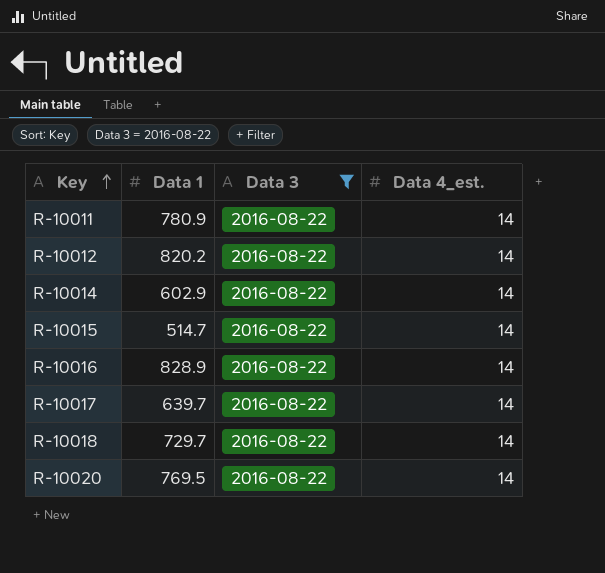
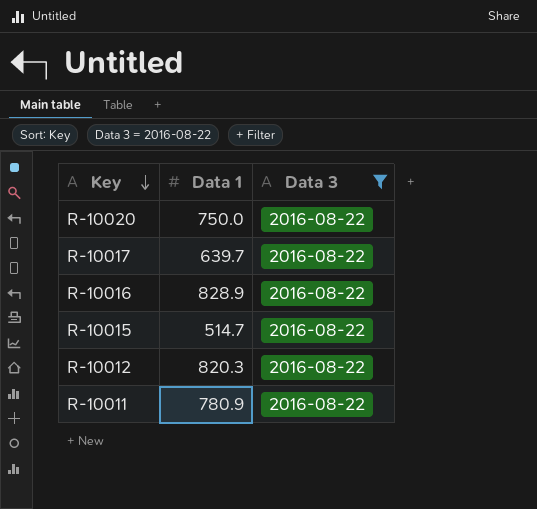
row order: Key ascending -> Key descending
column Data 4_est. | position: 4 -> none
row R-10014: 602.9 | 2016-08-22 | 14 -> none
row R-10018: 729.7 | 2016-08-22 | 14 -> none
R-10020 | Data 1: 769.5 -> 750.0
R-10012 | Data 1: 820.2 -> 820.3

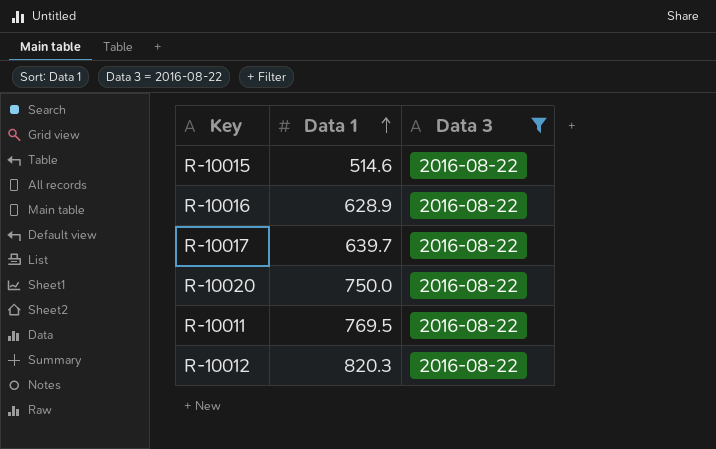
row order: Key descending -> Data 1 ascending
R-10015 | Data 1: 514.7 -> 514.6
R-10016 | Data 1: 828.9 -> 628.9
R-10011 | Data 1: 780.9 -> 769.5

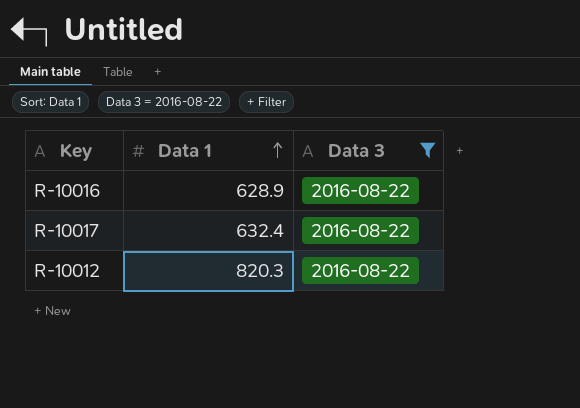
row R-10015: 514.6 | 2016-08-22 -> none
row R-10020: 750.0 | 2016-08-22 -> none
row R-10011: 769.5 | 2016-08-22 -> none
R-10017 | Data 1: 639.7 -> 632.4

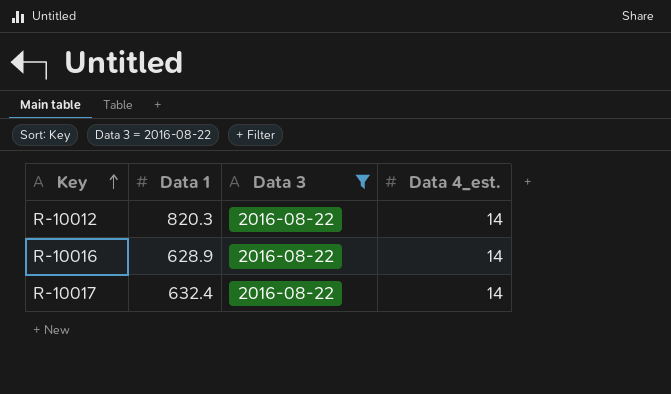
row order: Data 1 ascending -> Key ascending
column Data 4_est. | position: none -> 4

